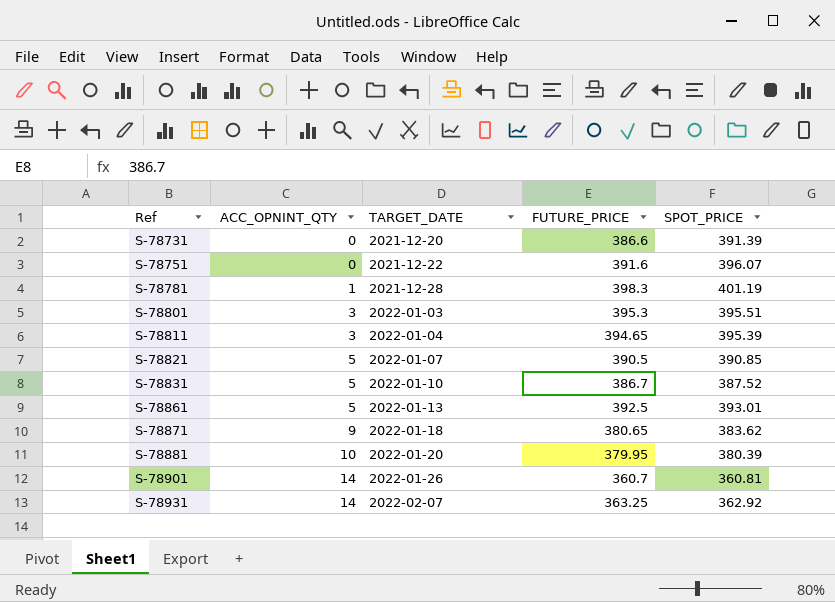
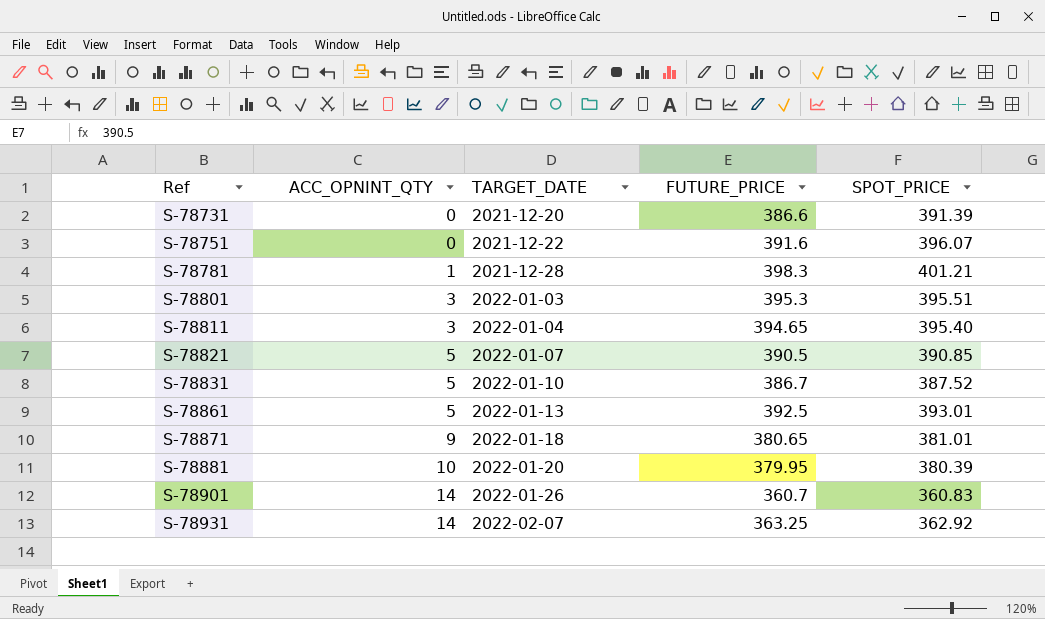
S-78781 | SPOT_PRICE: 401.19 -> 401.21
S-78811 | SPOT_PRICE: 395.39 -> 395.40
S-78871 | SPOT_PRICE: 383.62 -> 381.01
S-78901 | SPOT_PRICE: 360.81 -> 360.83

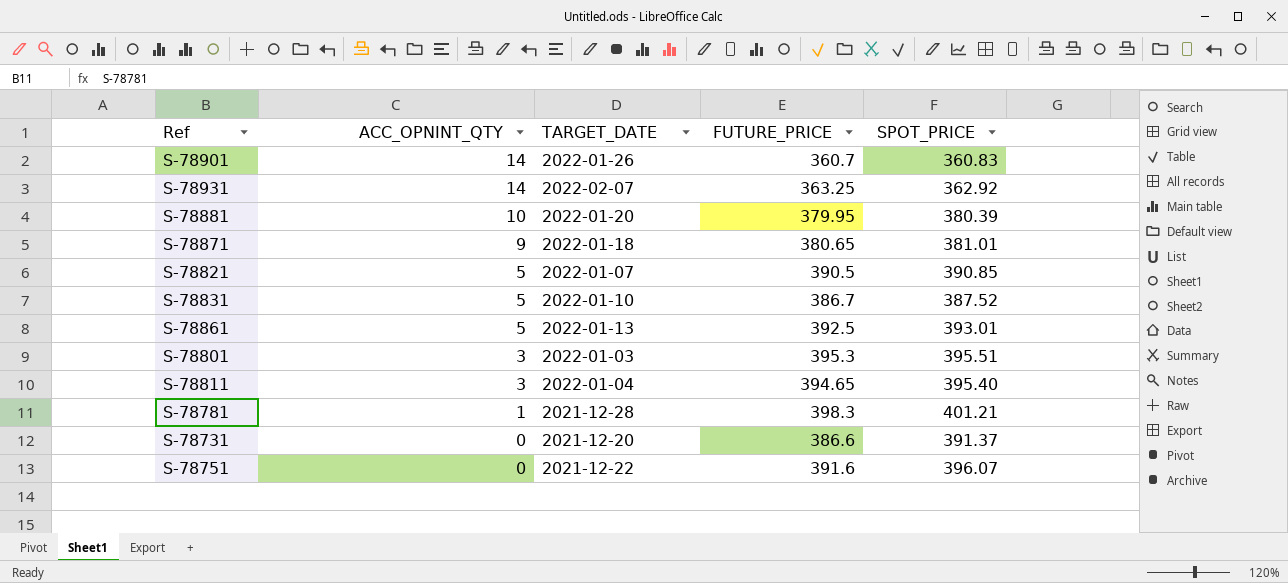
row order: Ref ascending -> ACC_OPNINT_QTY descending
S-78731 | SPOT_PRICE: 391.39 -> 391.37

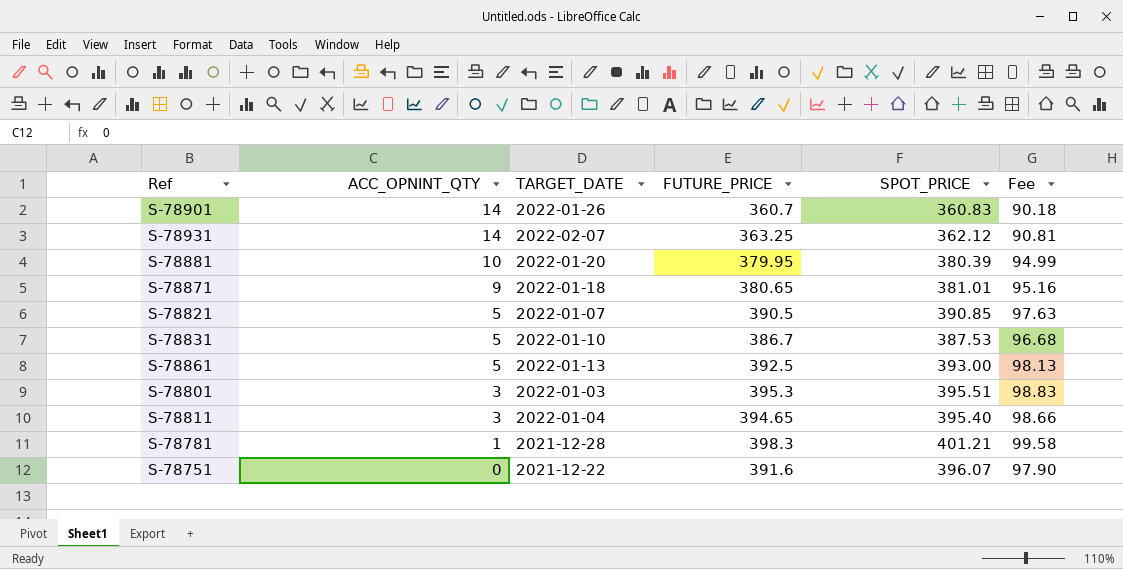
column Fee | formula: none -> [FUTURE_PRICE] * 0.25
row S-78731: 0 | 2021-12-20 | 386.6 | 391.37 -> none
S-78931 | SPOT_PRICE: 362.92 -> 362.12
S-78831 | SPOT_PRICE: 387.52 -> 387.53
S-78861 | SPOT_PRICE: 393.01 -> 393.00

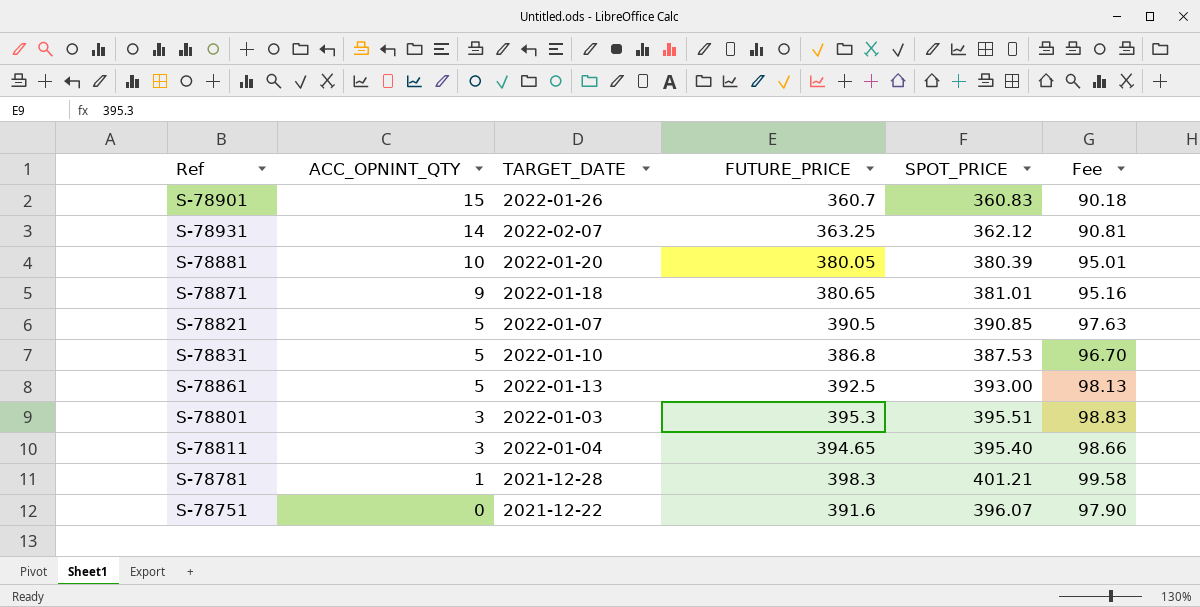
S-78901 | ACC_OPNINT_QTY: 14 -> 15
S-78881 | FUTURE_PRICE: 379.95 -> 380.05
S-78881 | Fee: 94.99 -> 95.01
S-78831 | FUTURE_PRICE: 386.7 -> 386.8
S-78831 | Fee: 96.68 -> 96.70

